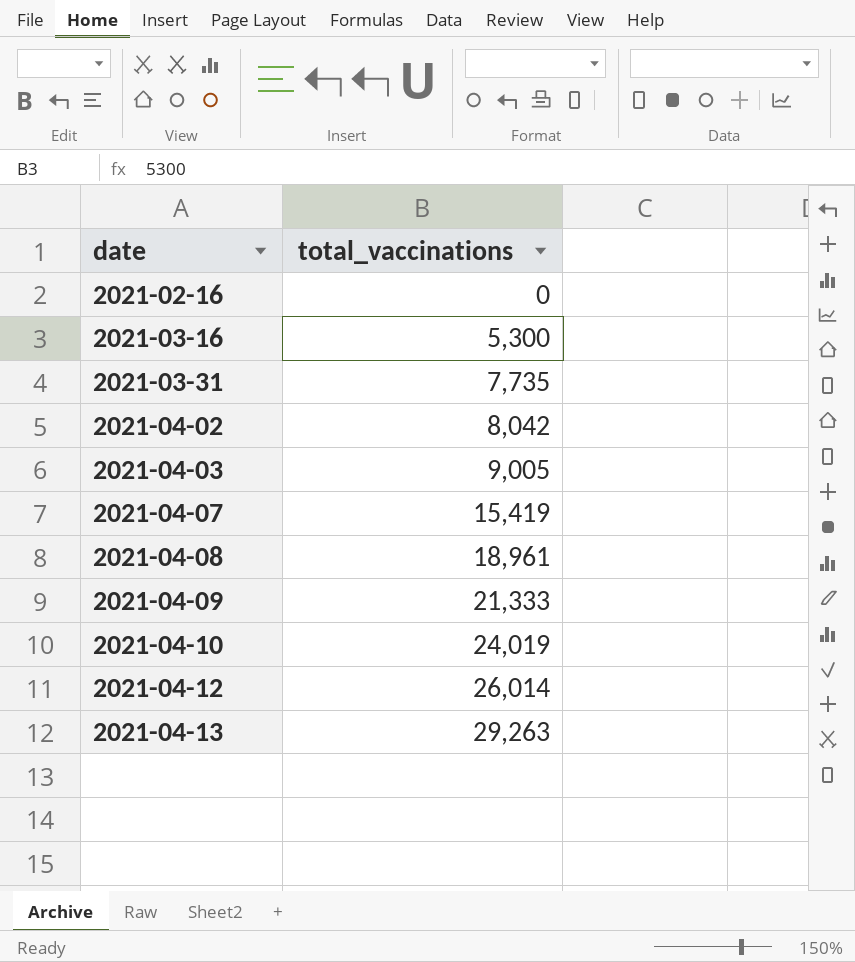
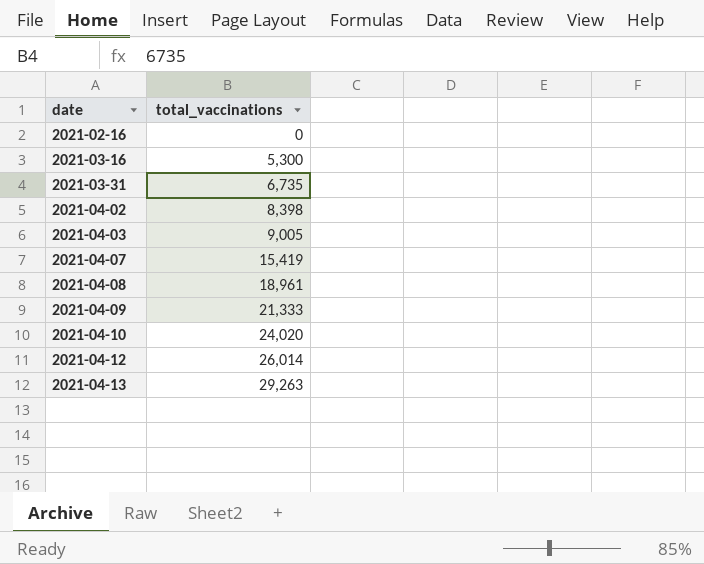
2021-03-31 | total_vaccinations: 7,735 -> 6,735
2021-04-02 | total_vaccinations: 8,042 -> 8,398
2021-04-10 | total_vaccinations: 24,019 -> 24,020

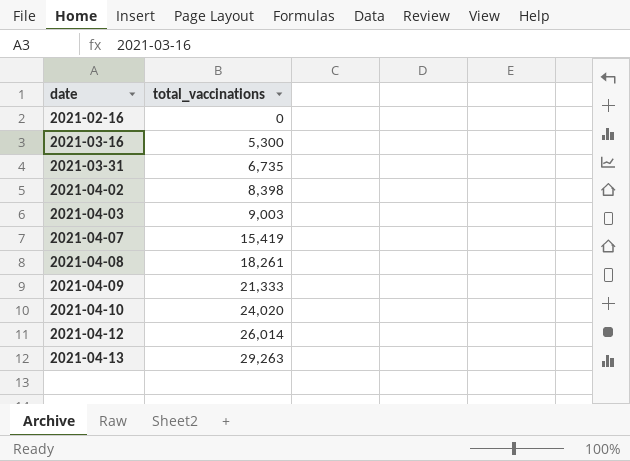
2021-04-03 | total_vaccinations: 9,005 -> 9,003
2021-04-08 | total_vaccinations: 18,961 -> 18,261

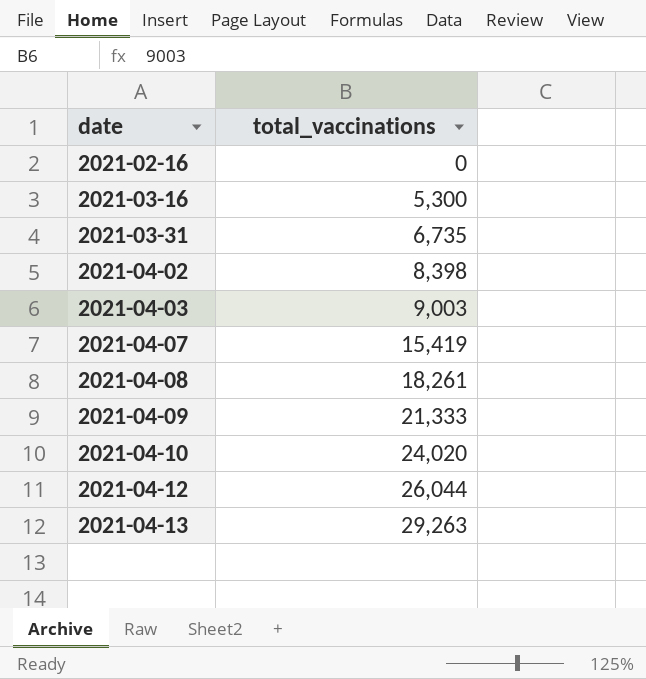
2021-04-12 | total_vaccinations: 26,014 -> 26,044

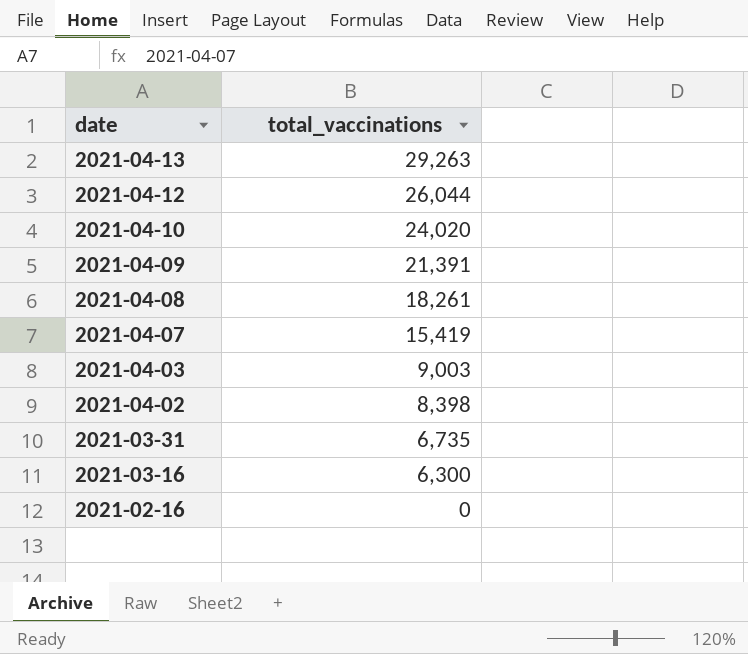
row order: date ascending -> date descending
2021-04-09 | total_vaccinations: 21,333 -> 21,391
2021-03-16 | total_vaccinations: 5,300 -> 6,300

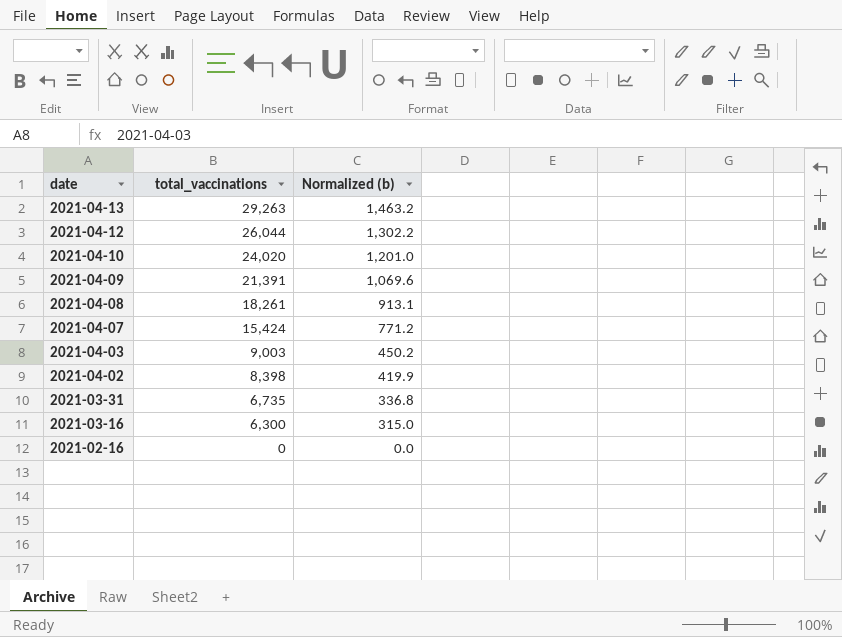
column Normalized (b) | formula: none -> [total_vaccinations] * 0.05
2021-04-07 | total_vaccinations: 15,419 -> 15,424

